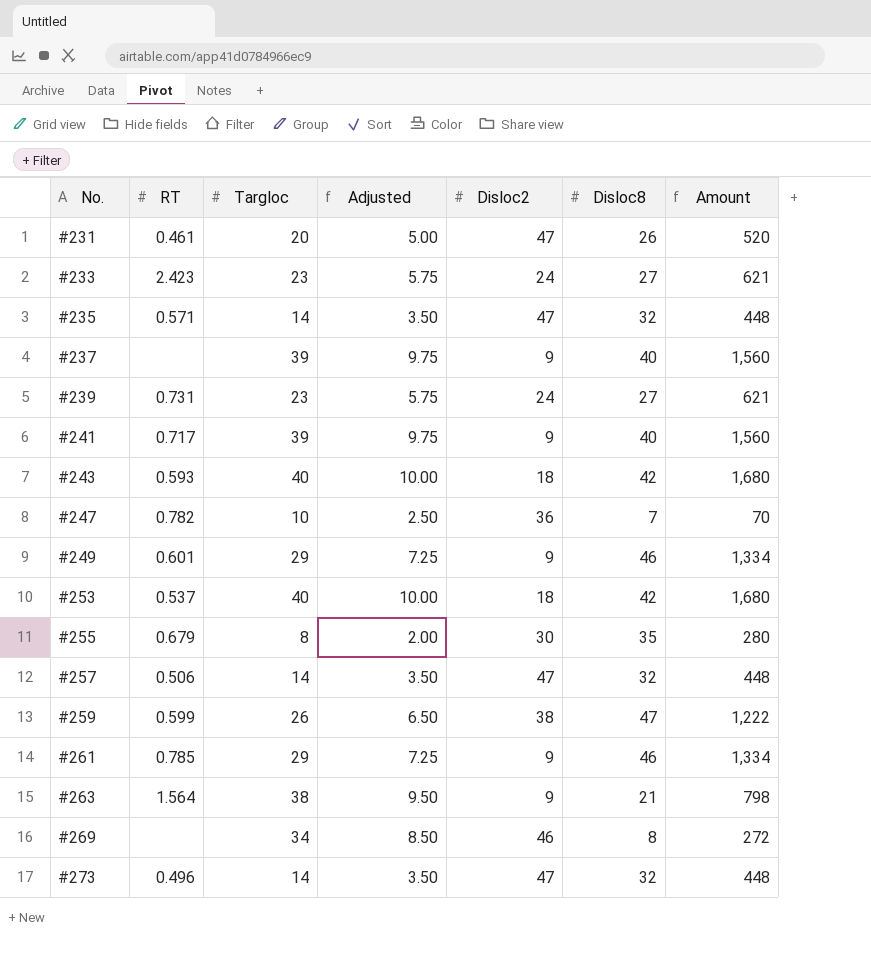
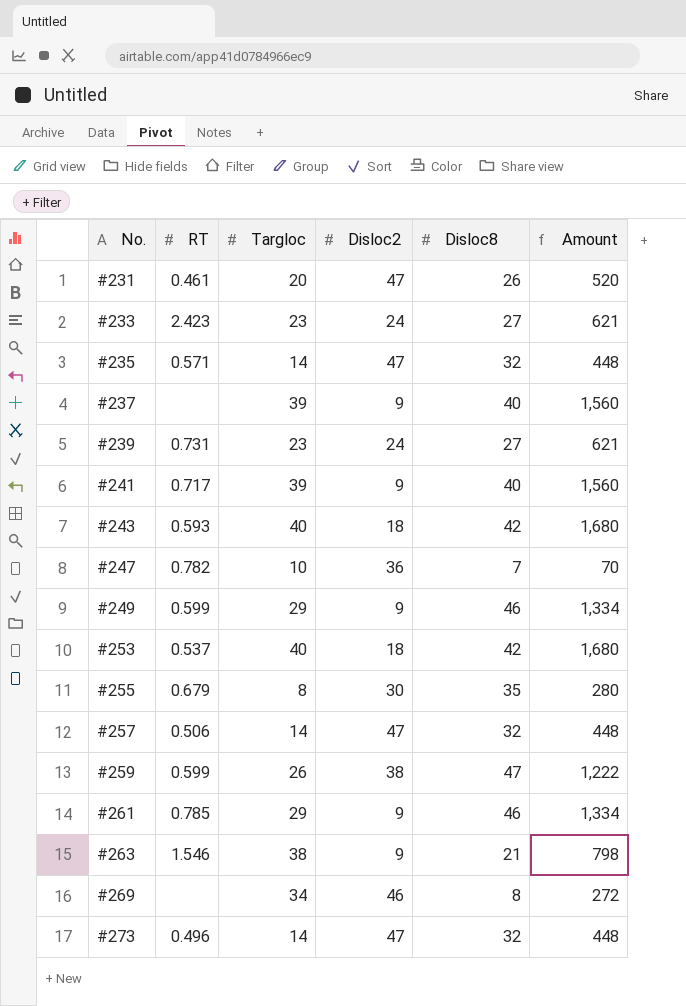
column Adjusted | formula: [Targloc] * 0.25 -> none
#249 | RT: 0.601 -> 0.599
#263 | RT: 1.564 -> 1.546

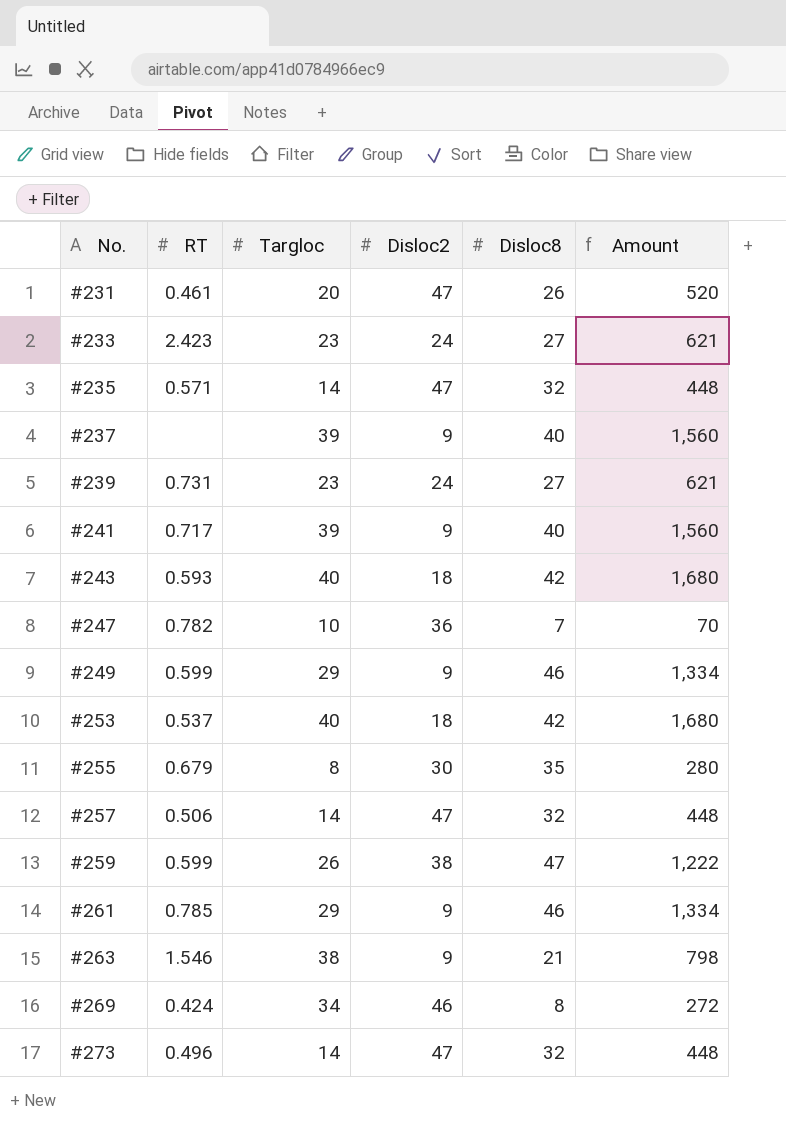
#269 | RT: none -> 0.424

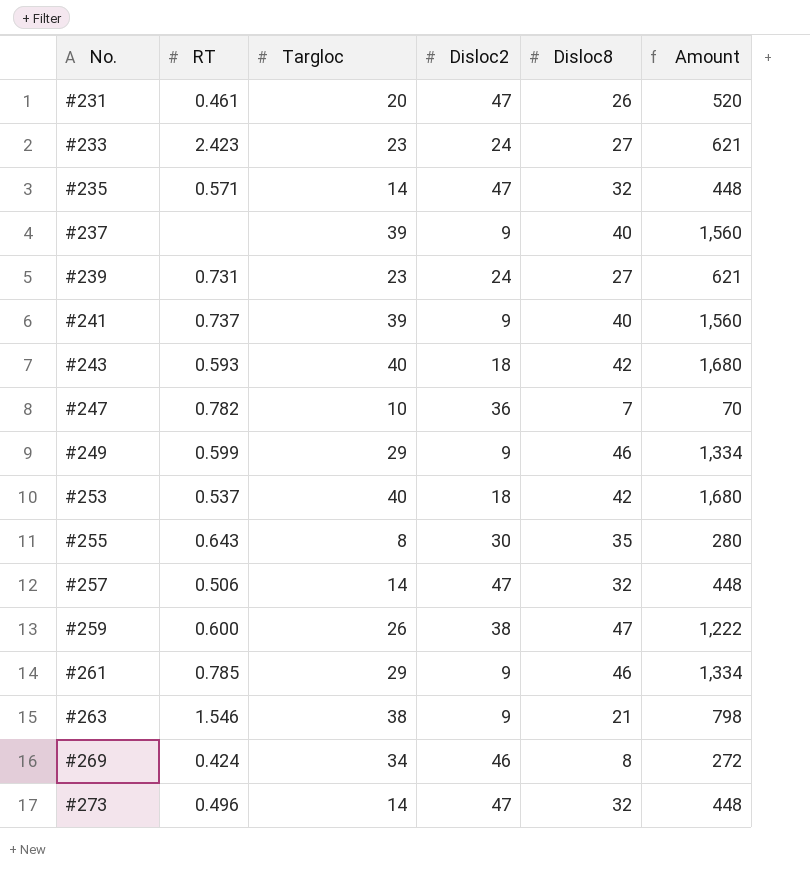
#241 | RT: 0.717 -> 0.737
#255 | RT: 0.679 -> 0.643
#259 | RT: 0.599 -> 0.600

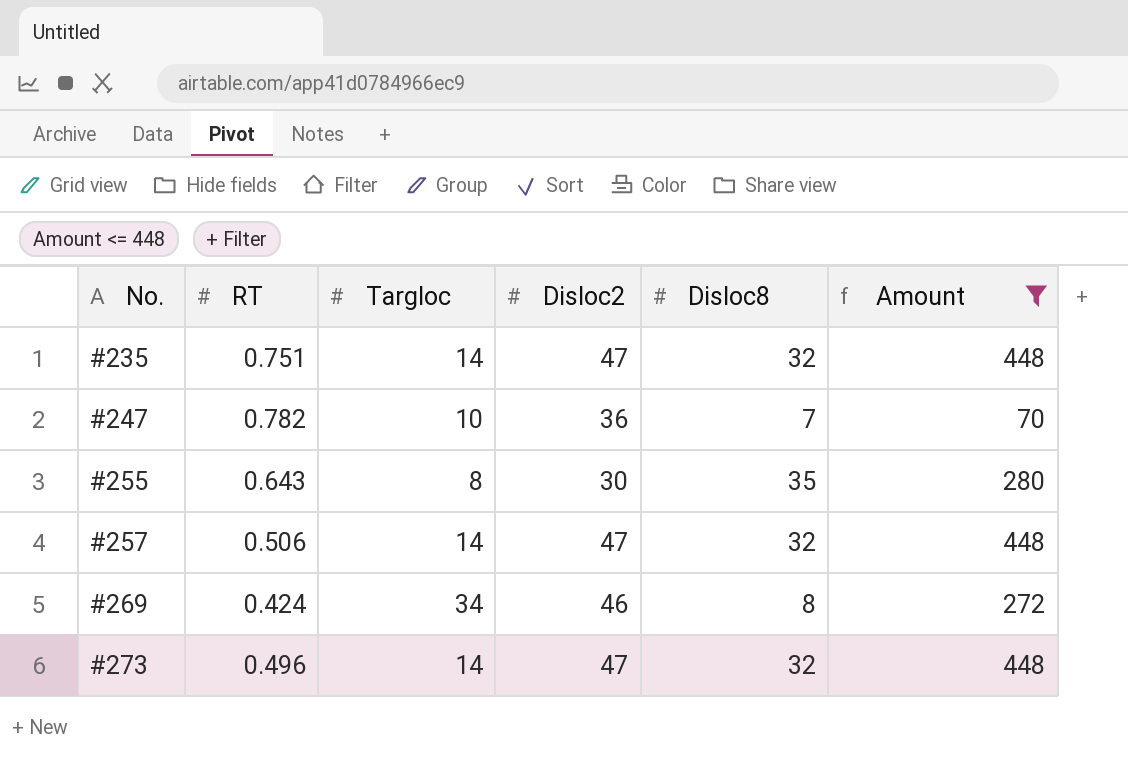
filter: none -> Amount <= 448
#235 | RT: 0.571 -> 0.751

